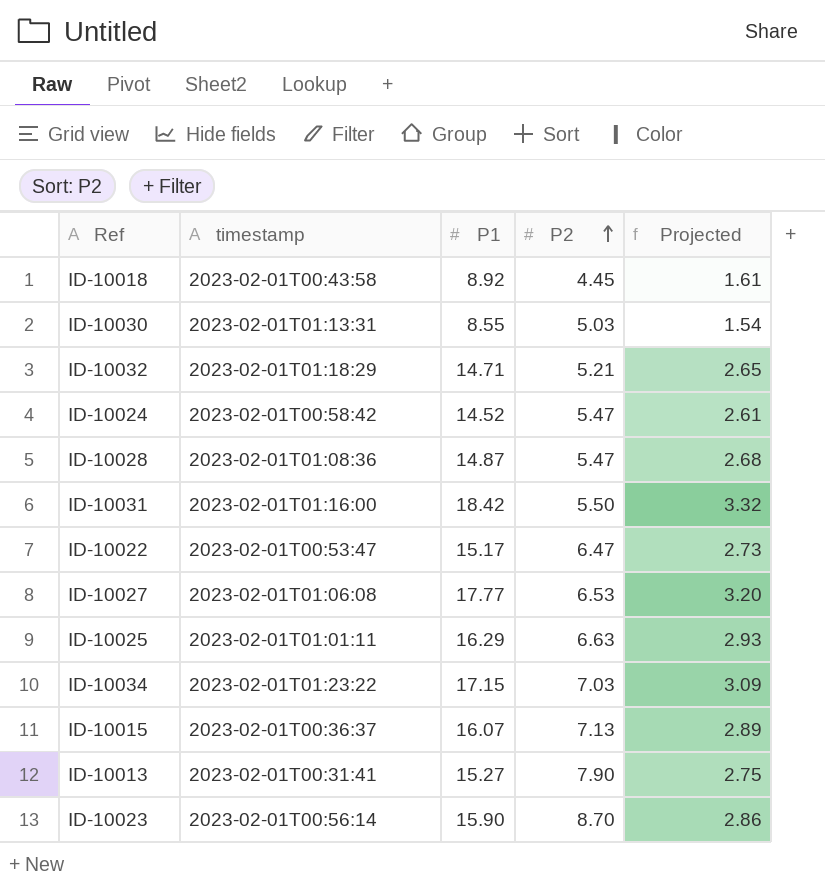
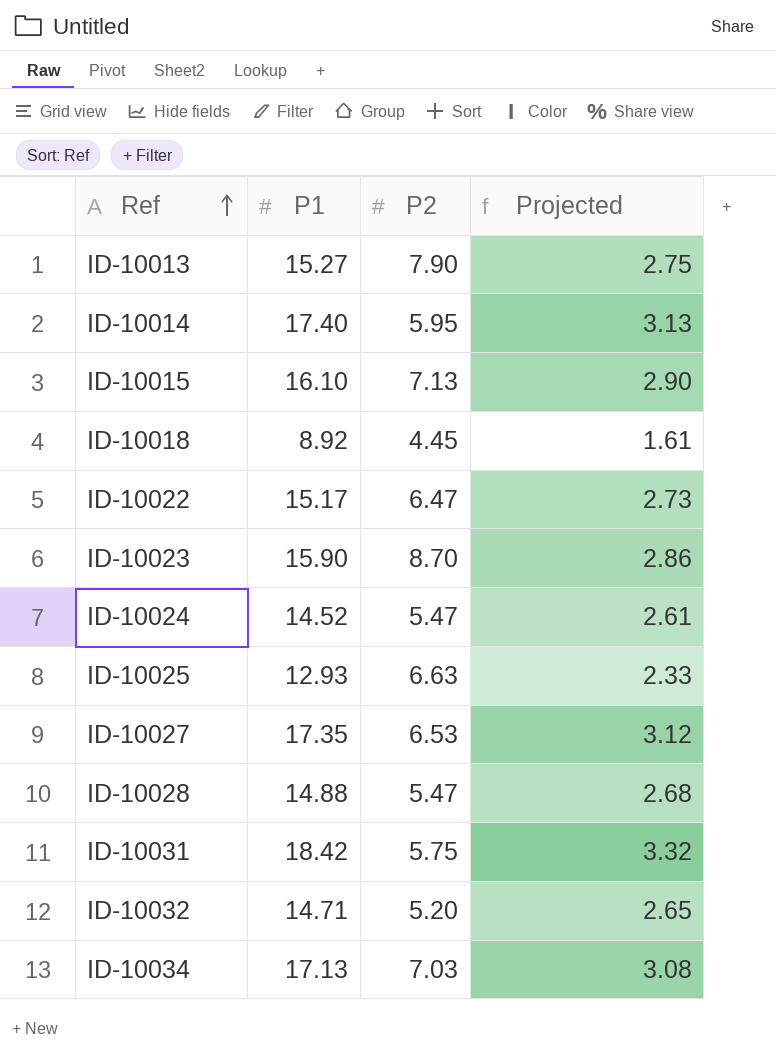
row order: P2 ascending -> Ref ascending
column timestamp | position: 2 -> none
row ID-10030: 2023-02-01T01:13:31 | 8.55 | 5.03 | 1.54 -> none
row ID-10014: none -> 17.40 | 5.95 | 3.13
ID-10015 | P1: 16.07 -> 16.10
ID-10015 | Projected: 2.89 -> 2.90
ID-10025 | P1: 16.29 -> 12.93
ID-10025 | Projected: 2.93 -> 2.33
ID-10027 | P1: 17.77 -> 17.35
ID-10027 | Projected: 3.20 -> 3.12
ID-10028 | P1: 14.87 -> 14.88
ID-10031 | P2: 5.50 -> 5.75
ID-10032 | P2: 5.21 -> 5.20
ID-10034 | P1: 17.15 -> 17.13
ID-10034 | Projected: 3.09 -> 3.08

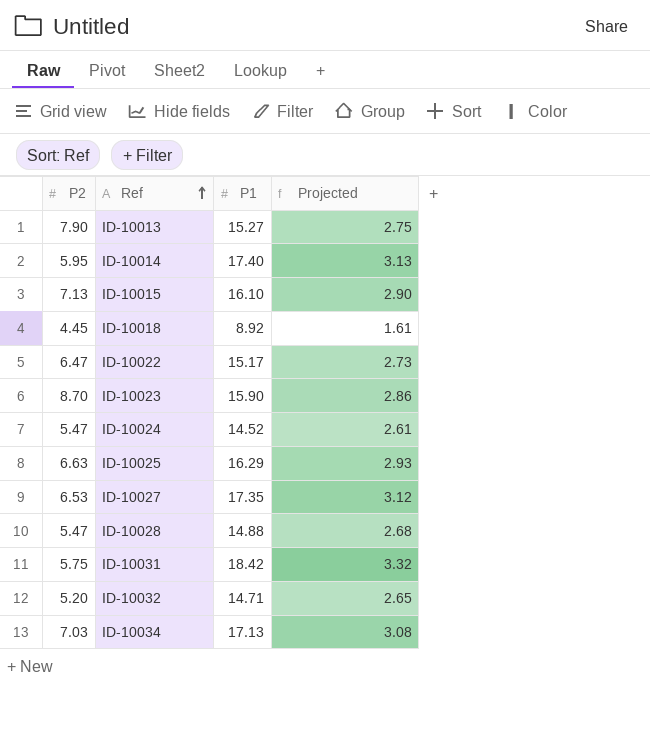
column P2 | position: 3 -> 1
ID-10025 | P1: 12.93 -> 16.29
ID-10025 | Projected: 2.33 -> 2.93

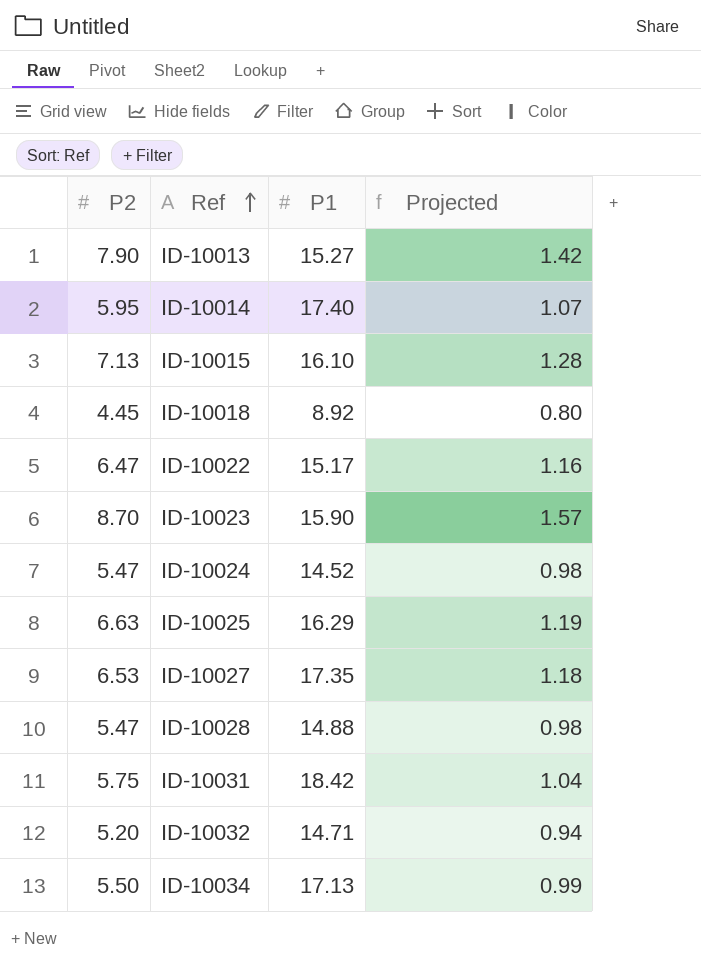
column Projected | formula: [P1] * 0.18 -> [P2] * 0.18
ID-10034 | P2: 7.03 -> 5.50

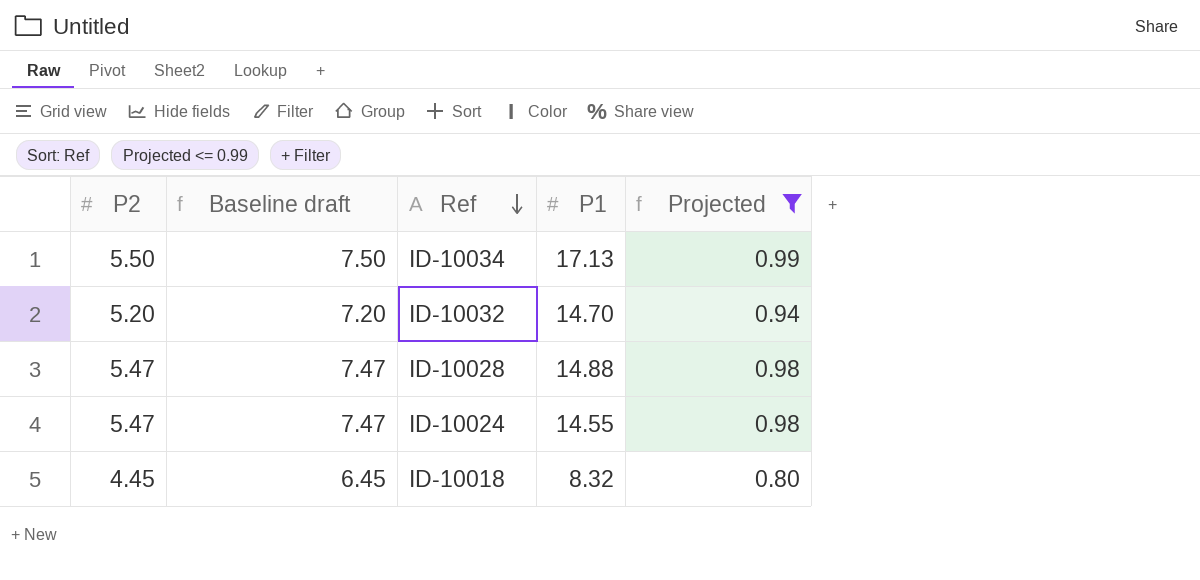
filter: none -> Projected <= 0.99
row order: Ref ascending -> Ref descending
column Baseline draft | formula: none -> [P2] + 2
ID-10032 | P1: 14.71 -> 14.70
ID-10024 | P1: 14.52 -> 14.55
ID-10018 | P1: 8.92 -> 8.32

